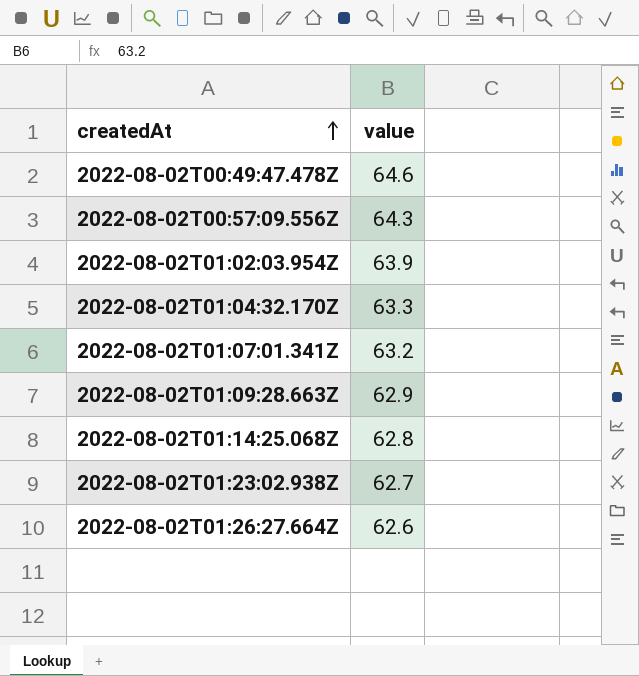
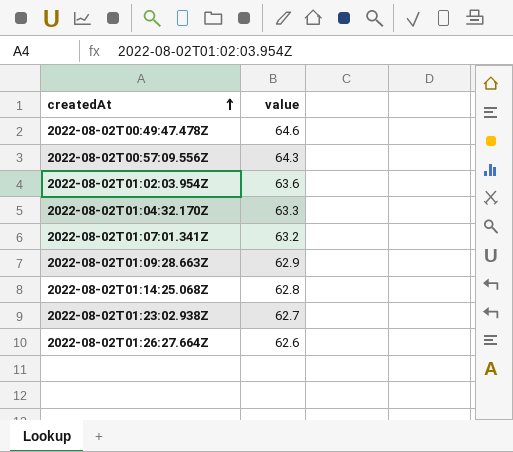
2022-08-02T01:02:03.954Z | value: 63.9 -> 63.6

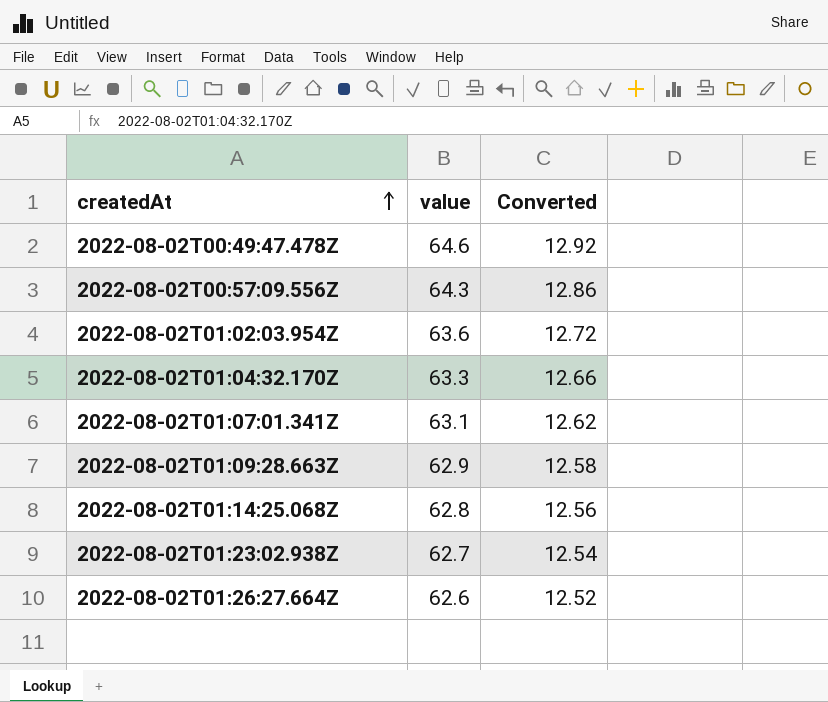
column Converted | formula: none -> [value] * 0.2
2022-08-02T01:07:01.341Z | value: 63.2 -> 63.1

